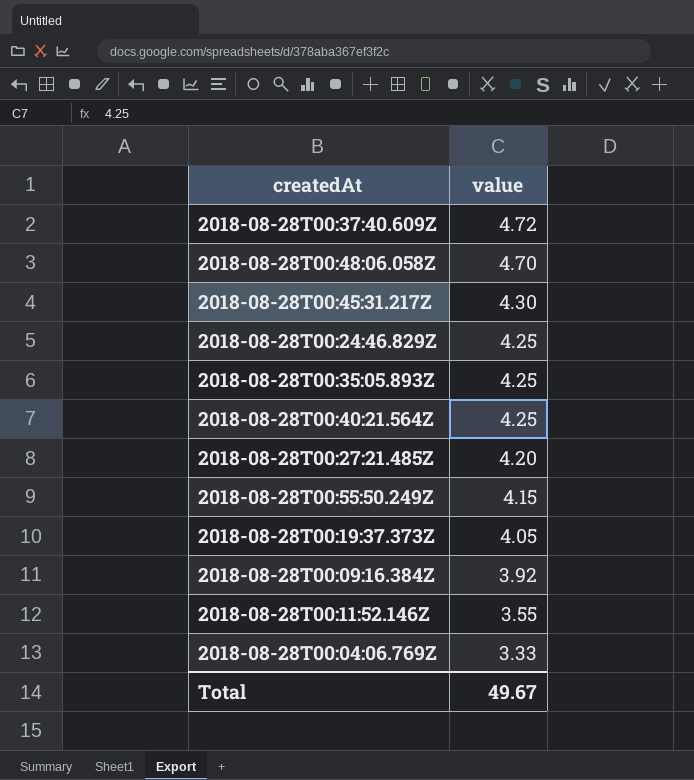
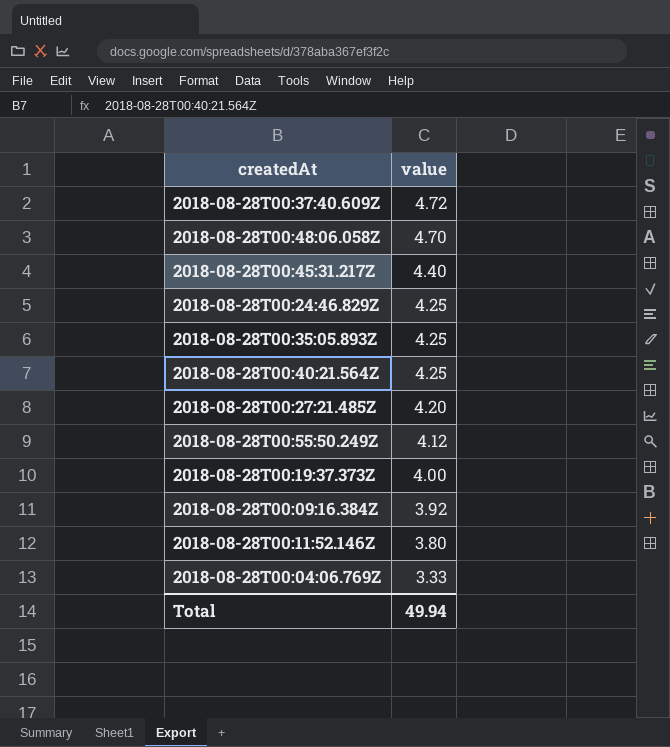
2018-08-28T00:45:31.217Z | value: 4.30 -> 4.40
2018-08-28T00:55:50.249Z | value: 4.15 -> 4.12
2018-08-28T00:19:37.373Z | value: 4.05 -> 4.00
2018-08-28T00:11:52.146Z | value: 3.55 -> 3.80
Total | value: 49.67 -> 49.94

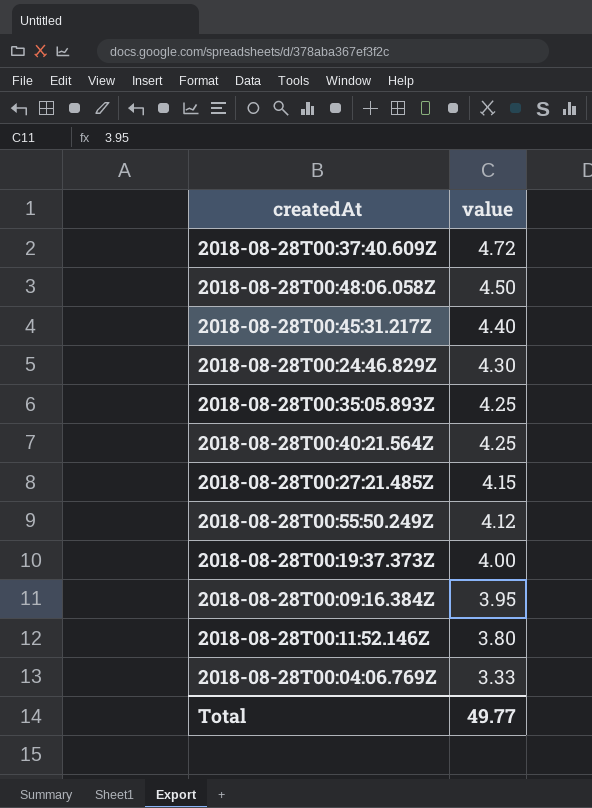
2018-08-28T00:48:06.058Z | value: 4.70 -> 4.50
2018-08-28T00:24:46.829Z | value: 4.25 -> 4.30
2018-08-28T00:27:21.485Z | value: 4.20 -> 4.15
2018-08-28T00:09:16.384Z | value: 3.92 -> 3.95
Total | value: 49.94 -> 49.77

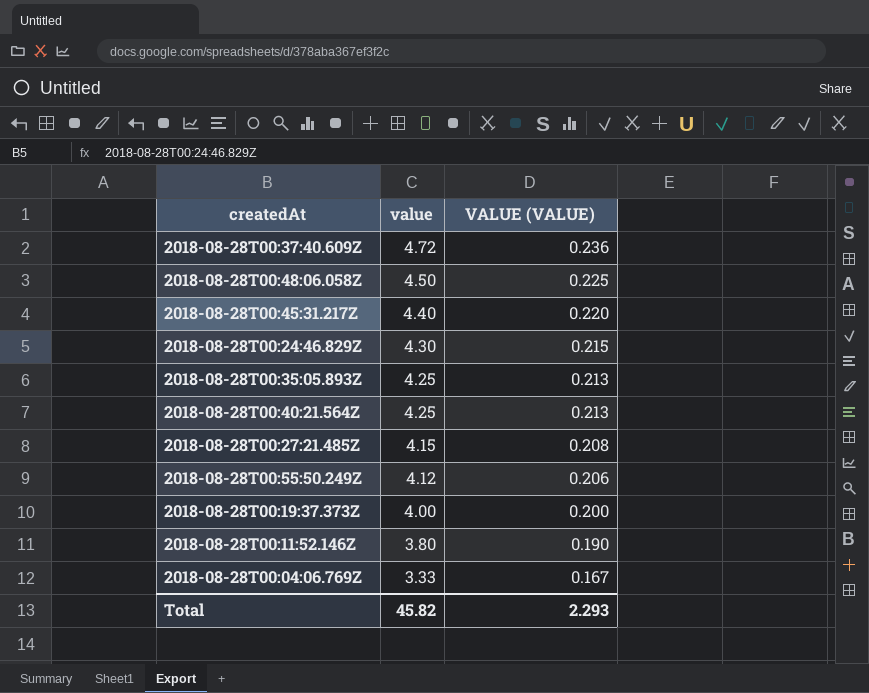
column VALUE (VALUE) | formula: none -> [value] * 0.05
row 2018-08-28T00:09:16.384Z: 3.95 -> none
Total | value: 49.77 -> 45.82

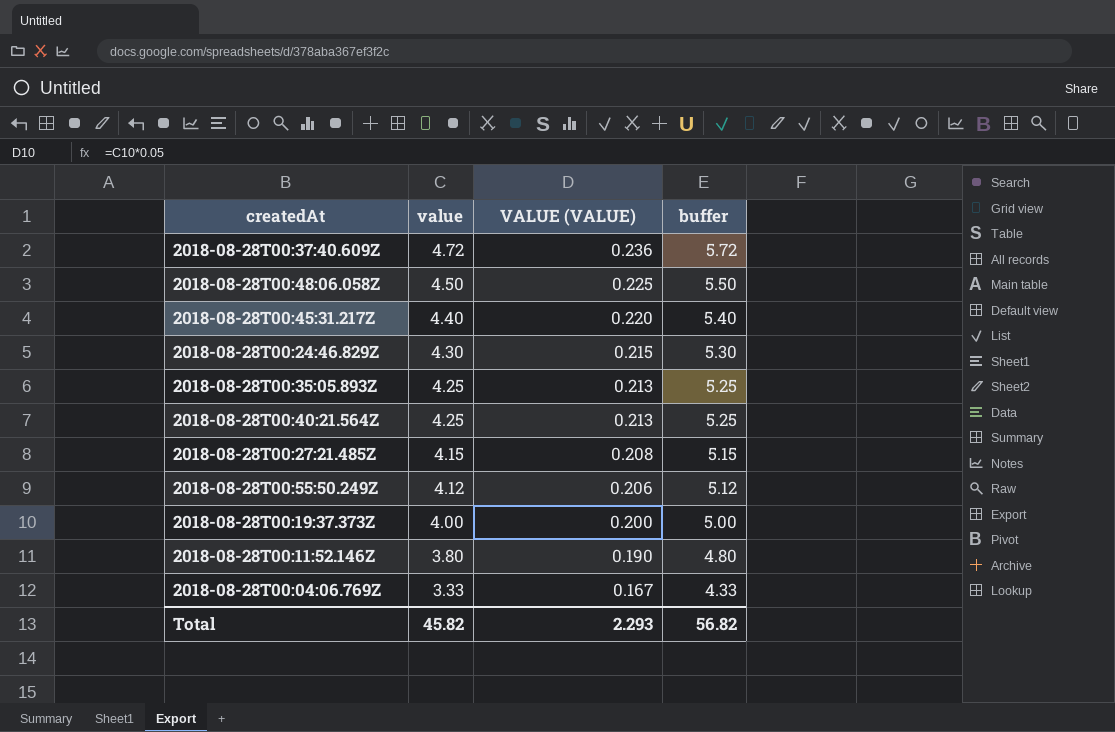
column buffer | formula: none -> [value] + 1

